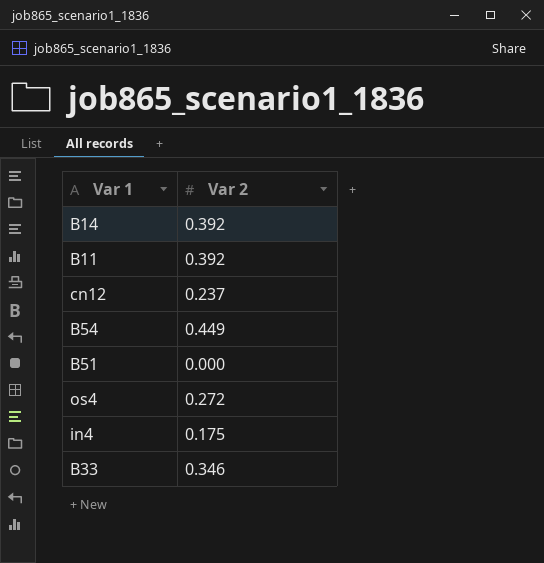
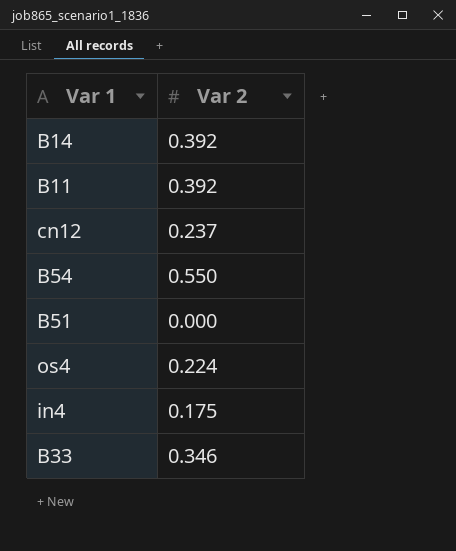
B54 | Var 2: 0.449 -> 0.550
os4 | Var 2: 0.272 -> 0.224

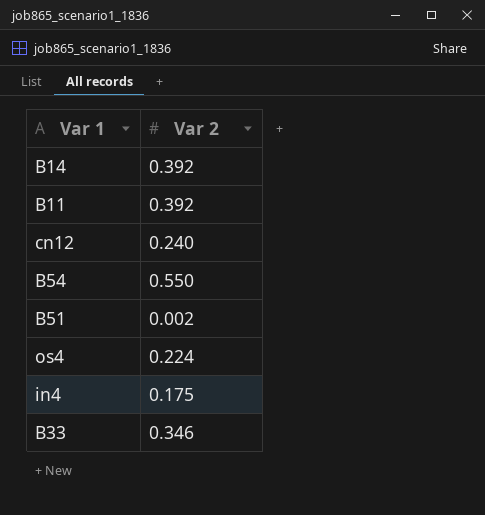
cn12 | Var 2: 0.237 -> 0.240
B51 | Var 2: 0.000 -> 0.002

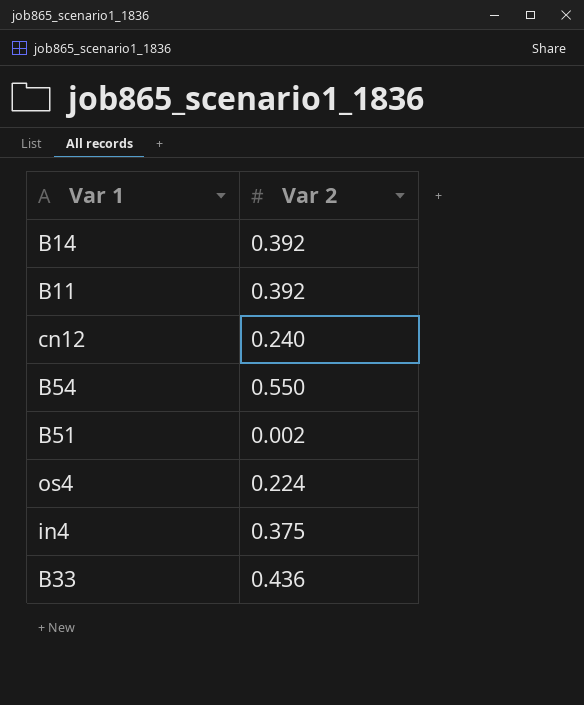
in4 | Var 2: 0.175 -> 0.375
B33 | Var 2: 0.346 -> 0.436

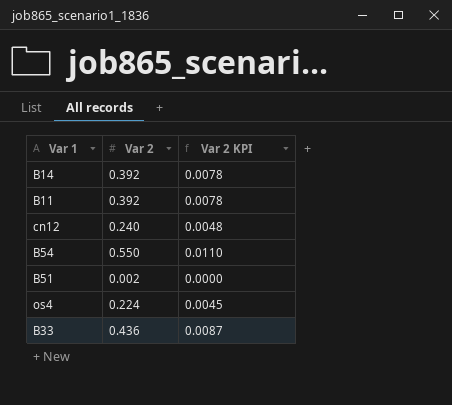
column Var 2 KPI | formula: none -> [Var 2] * 0.02
row in4: 0.375 -> none

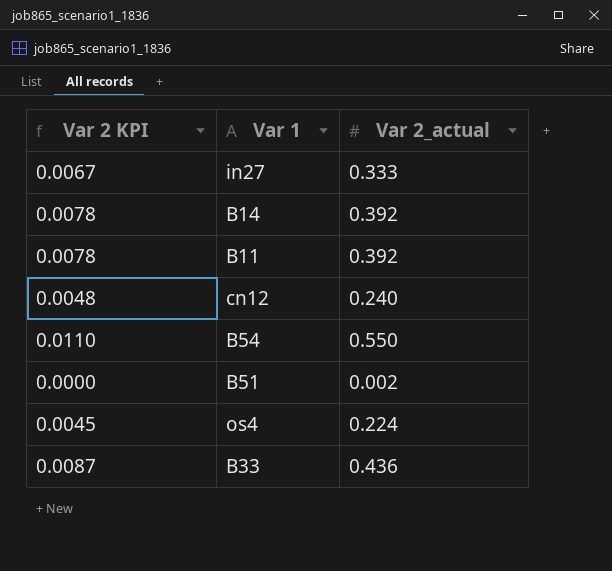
column Var 2 KPI | position: 3 -> 1
column name: Var 2 -> Var 2_actual
row in27: none -> 0.0067 | 0.333

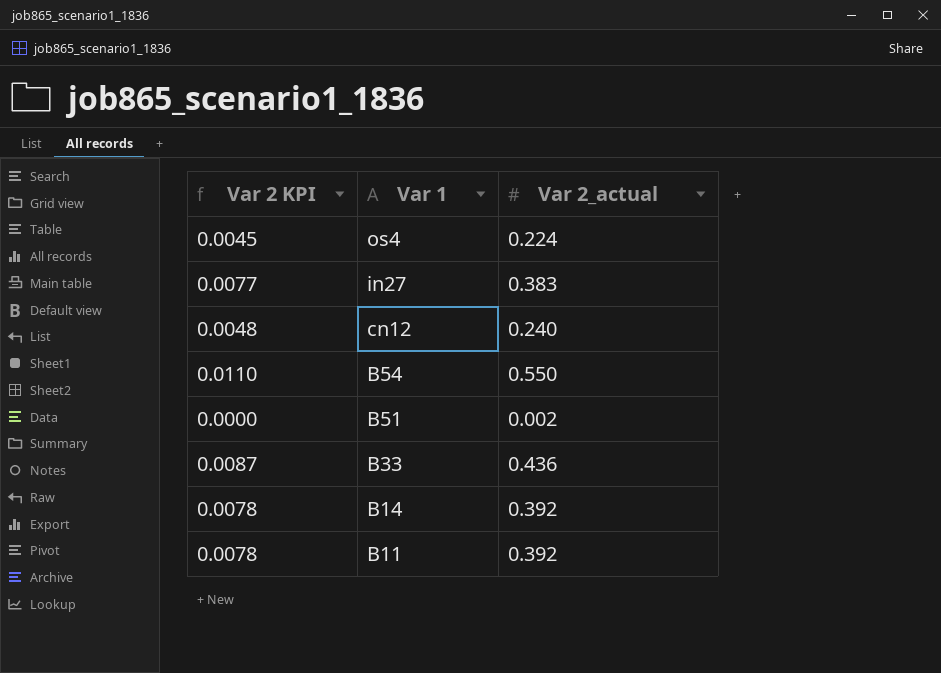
row order: none -> Var 1 descending
in27 | Var 2 KPI: 0.0067 -> 0.0077
in27 | Var 2_actual: 0.333 -> 0.383

